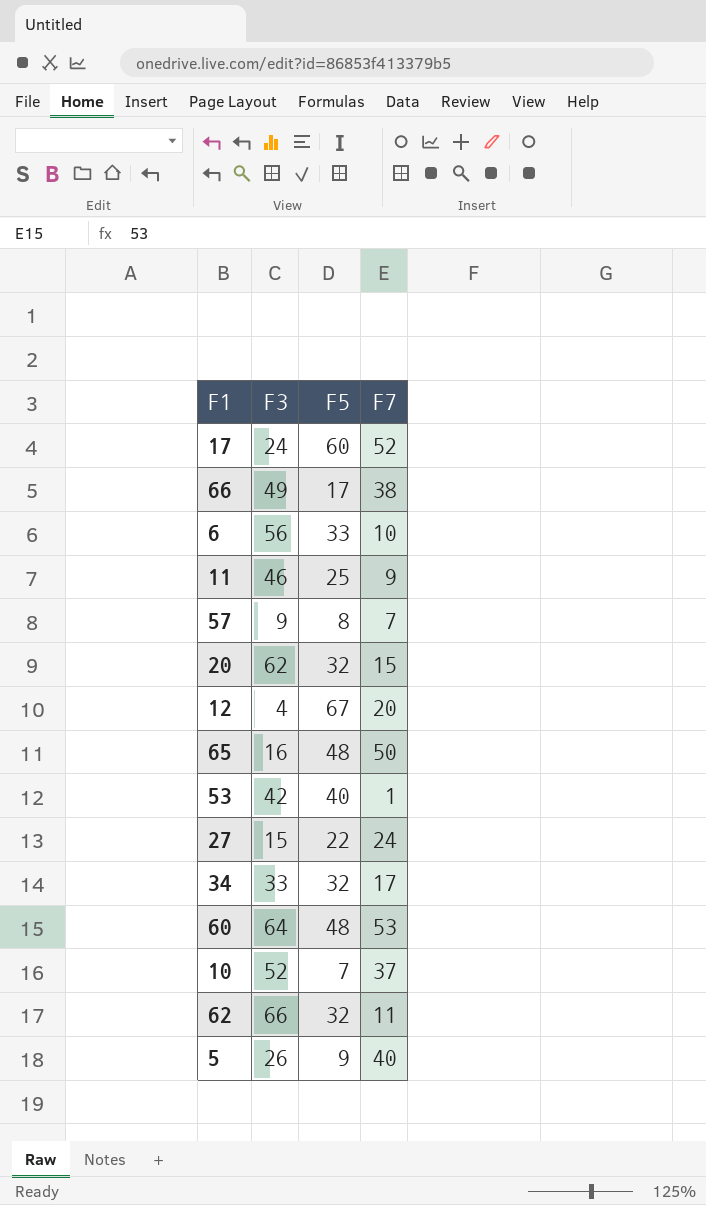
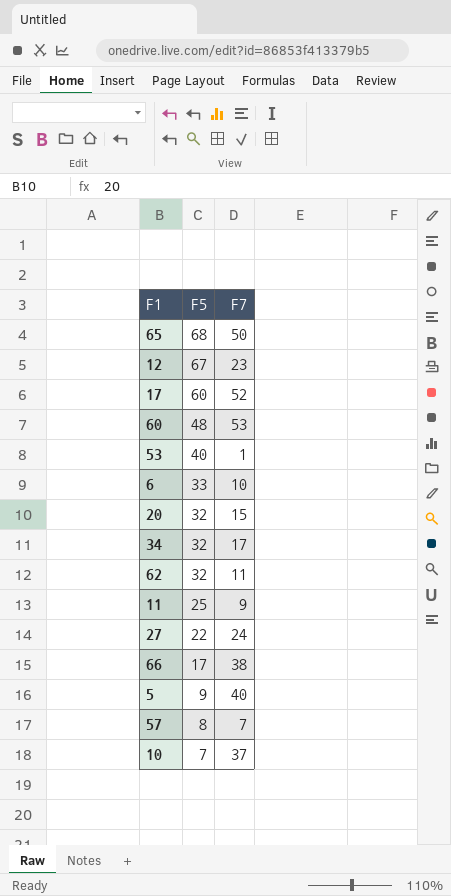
row order: none -> F5 descending
column F3 | position: 2 -> none
65 | F5: 48 -> 68
12 | F7: 20 -> 23

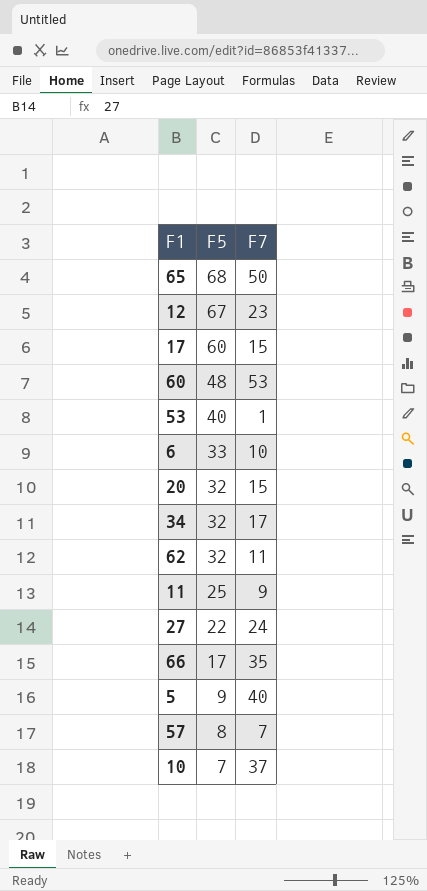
17 | F7: 52 -> 15
66 | F7: 38 -> 35

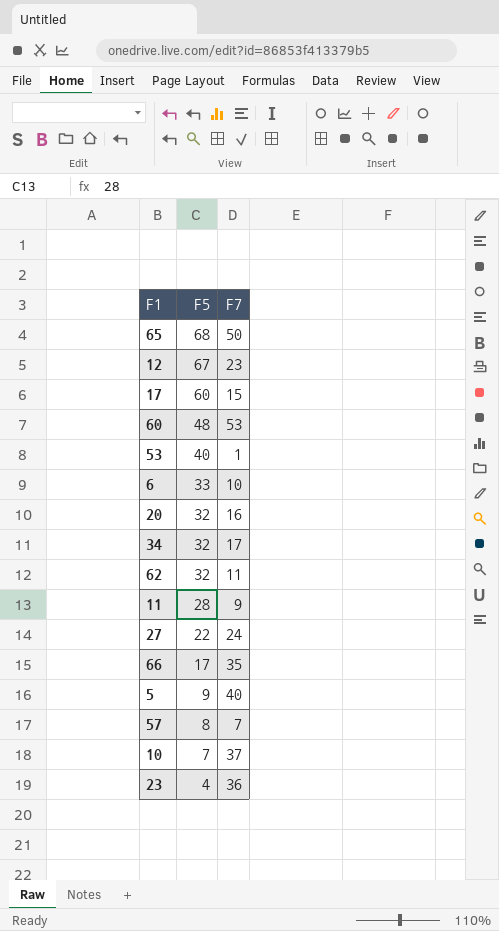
20 | F7: 15 -> 16
11 | F5: 25 -> 28
row 23: none -> 4 | 36

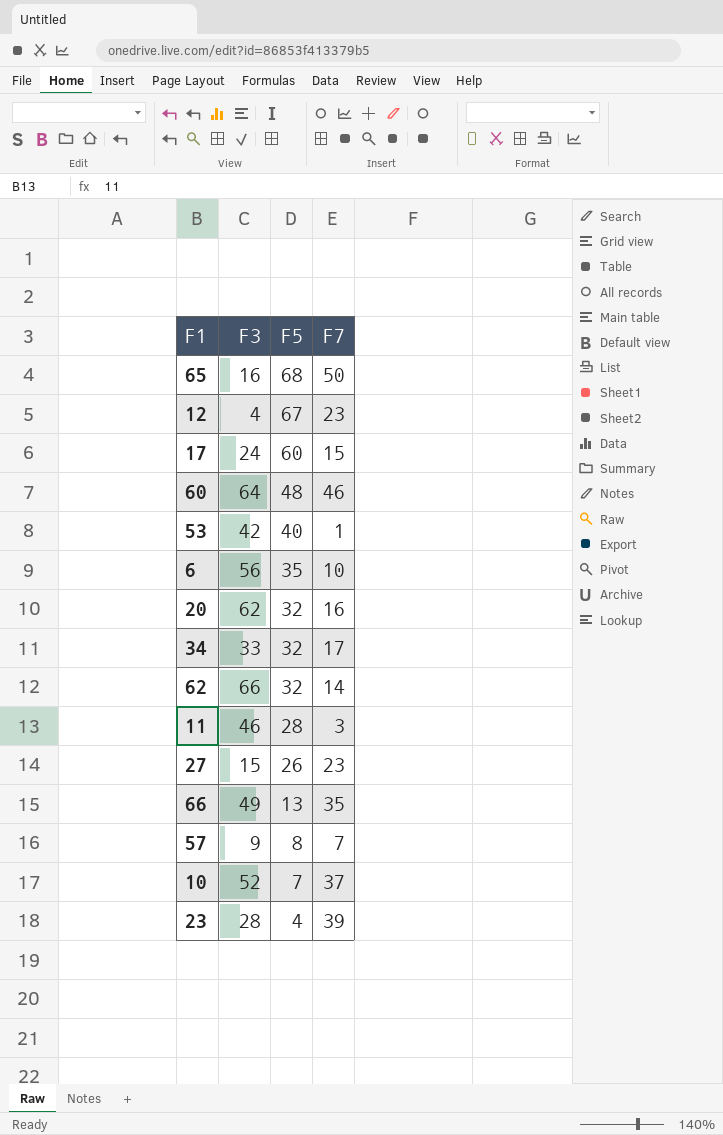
column F3 | position: none -> 2
row 5: 9 | 40 -> none
60 | F7: 53 -> 46
6 | F5: 33 -> 35
62 | F7: 11 -> 14
11 | F7: 9 -> 3
27 | F5: 22 -> 26
27 | F7: 24 -> 23
66 | F5: 17 -> 13
23 | F7: 36 -> 39

